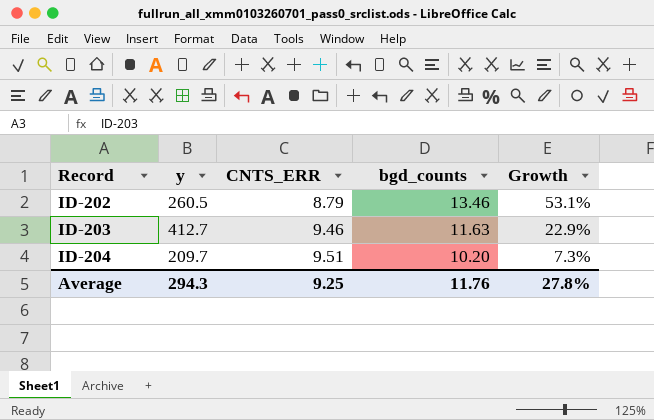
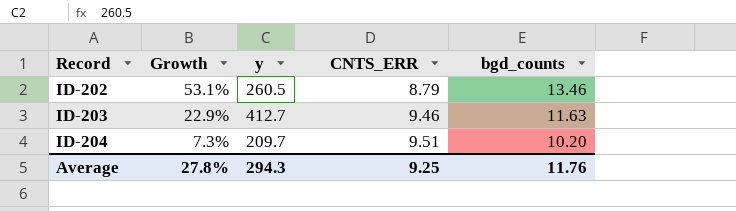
column Growth | position: 5 -> 2

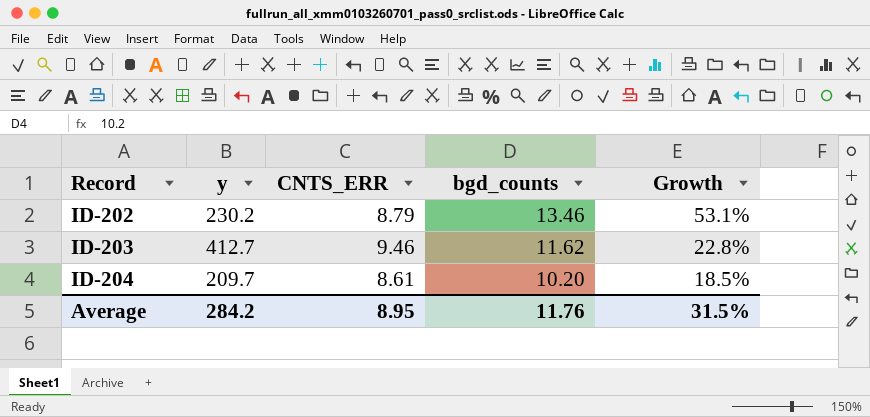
column Growth | position: 2 -> 5
ID-202 | y: 260.5 -> 230.2
ID-203 | bgd_counts: 11.63 -> 11.62
ID-203 | Growth: 22.9% -> 22.8%
ID-204 | CNTS_ERR: 9.51 -> 8.61
ID-204 | Growth: 7.3% -> 18.5%
Average | y: 294.3 -> 284.2
Average | CNTS_ERR: 9.25 -> 8.95
Average | Growth: 27.8% -> 31.5%

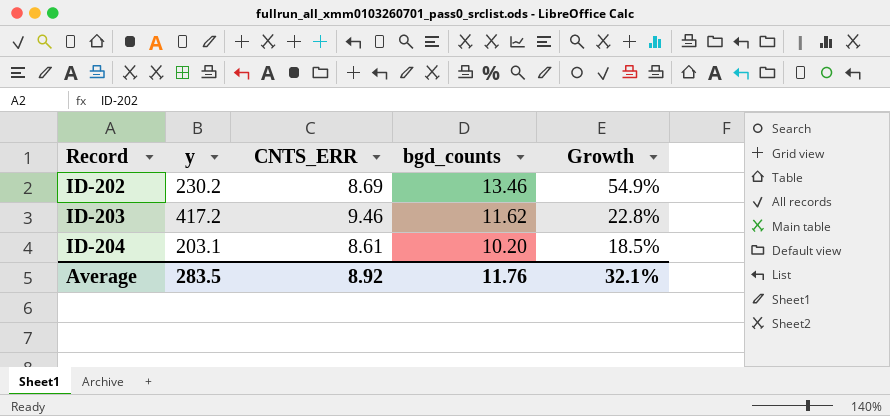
ID-202 | CNTS_ERR: 8.79 -> 8.69
ID-202 | Growth: 53.1% -> 54.9%
ID-203 | y: 412.7 -> 417.2
ID-204 | y: 209.7 -> 203.1
Average | y: 284.2 -> 283.5
Average | CNTS_ERR: 8.95 -> 8.92
Average | Growth: 31.5% -> 32.1%

